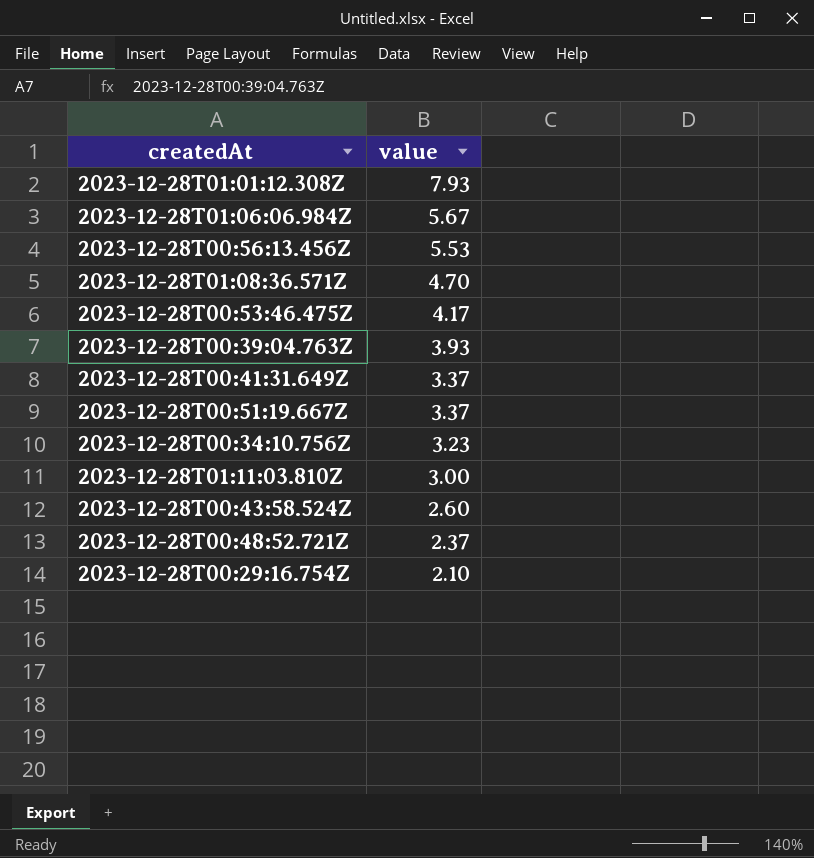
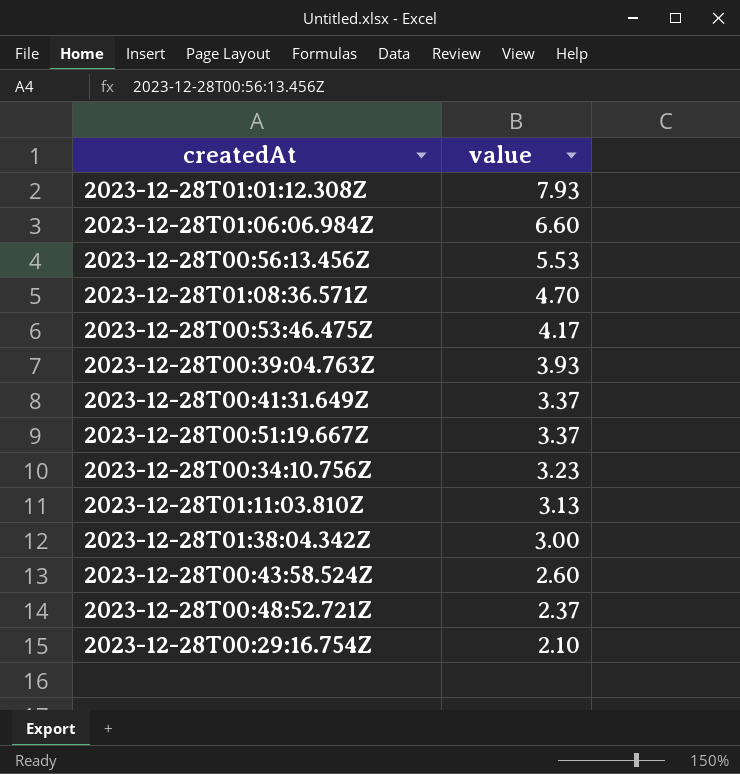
2023-12-28T01:06:06.984Z | value: 5.67 -> 6.60
2023-12-28T01:11:03.810Z | value: 3.00 -> 3.13
row 2023-12-28T01:38:04.342Z: none -> 3.00

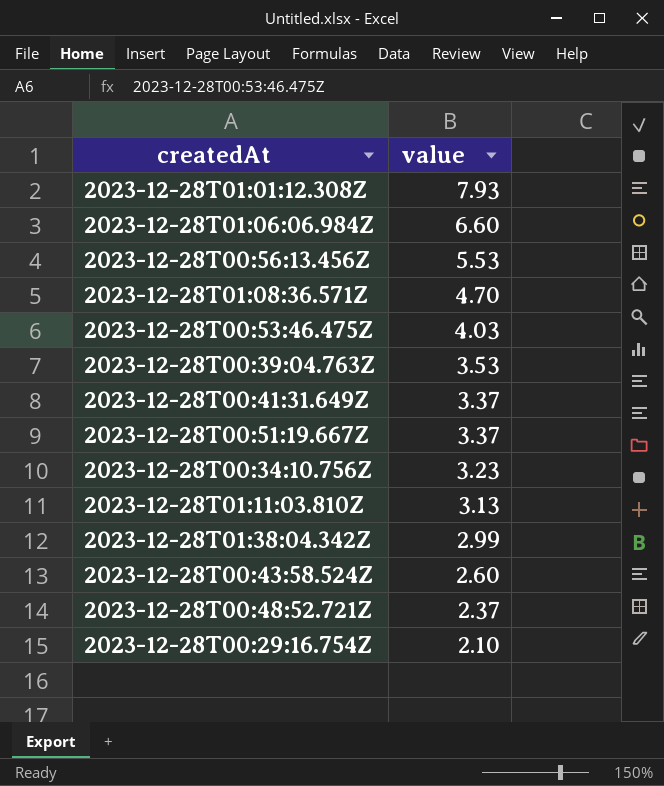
2023-12-28T00:53:46.475Z | value: 4.17 -> 4.03
2023-12-28T00:39:04.763Z | value: 3.93 -> 3.53
2023-12-28T01:38:04.342Z | value: 3.00 -> 2.99

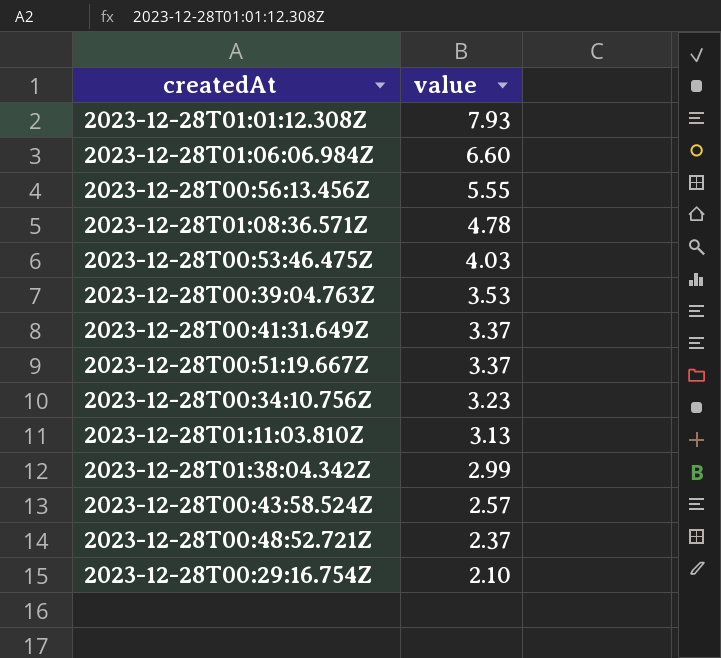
2023-12-28T00:56:13.456Z | value: 5.53 -> 5.55
2023-12-28T01:08:36.571Z | value: 4.70 -> 4.78
2023-12-28T00:43:58.524Z | value: 2.60 -> 2.57

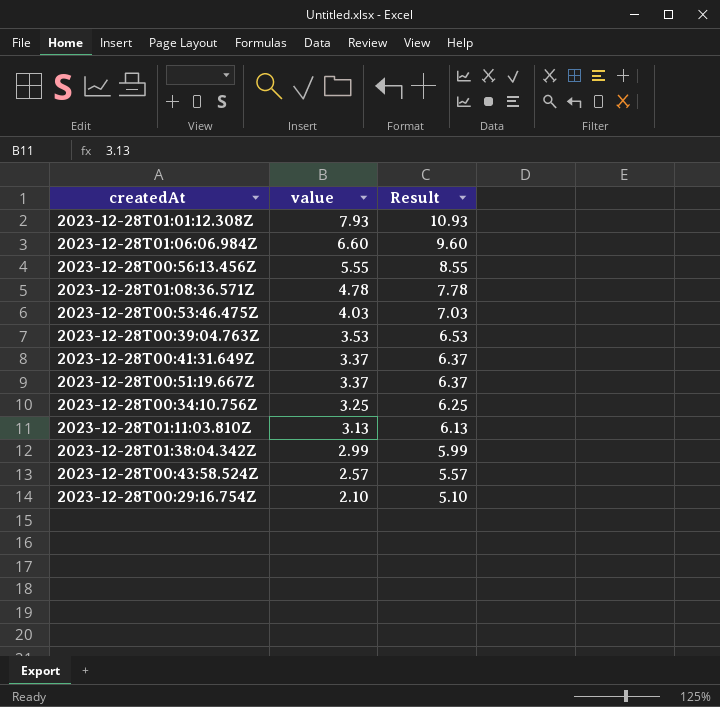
column Result | formula: none -> [value] + 3
row 2023-12-28T00:48:52.721Z: 2.37 -> none
2023-12-28T00:34:10.756Z | value: 3.23 -> 3.25

